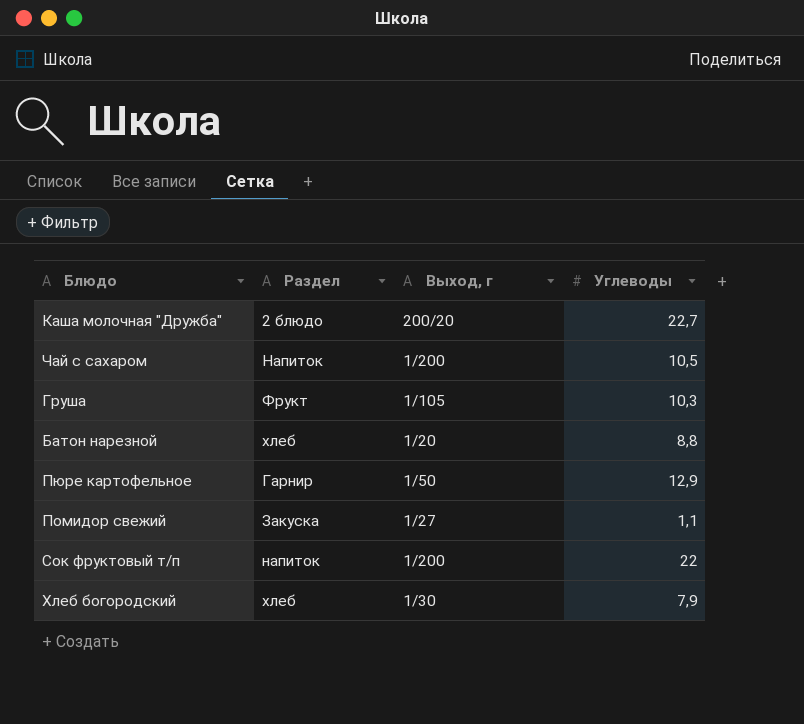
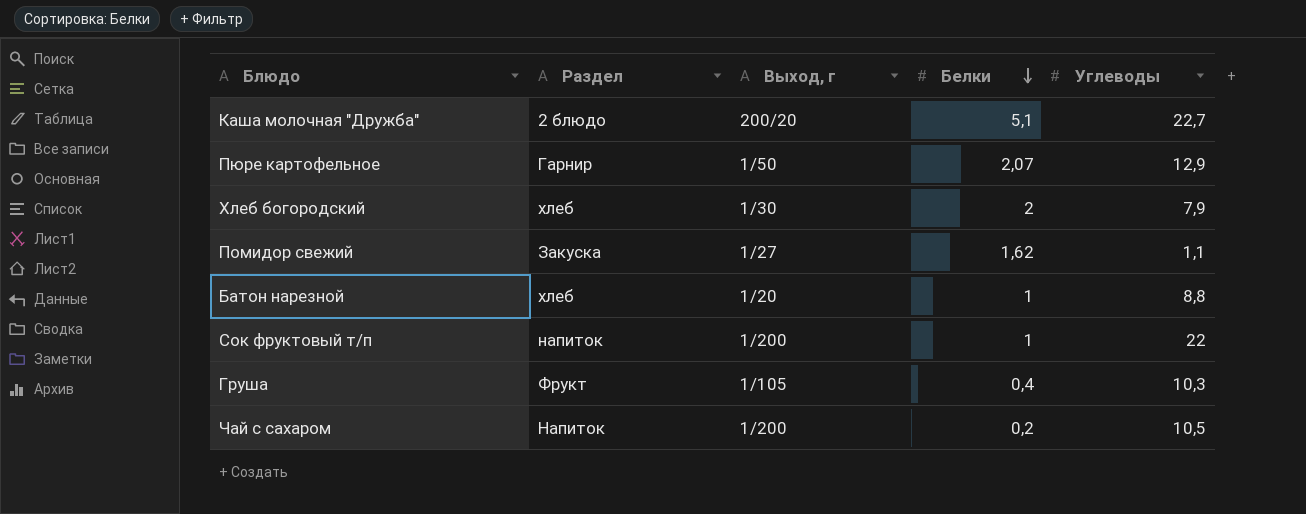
row order: none -> Белки descending
column Белки | position: none -> 4

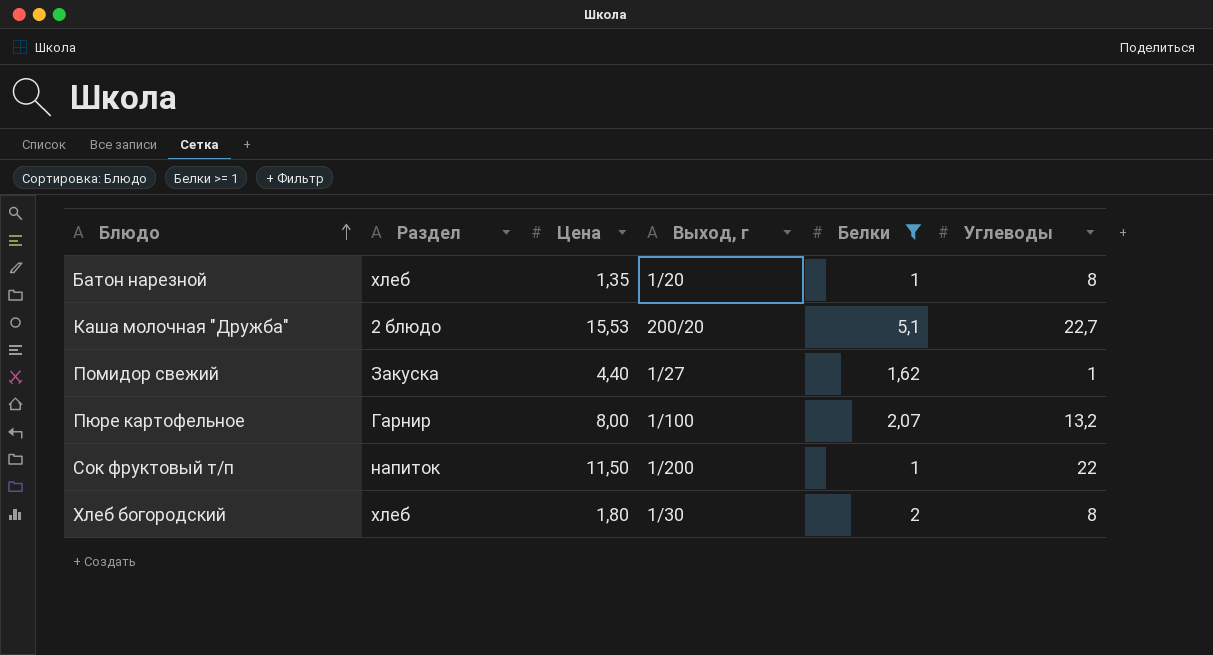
filter: none -> Белки >= 1
row order: Белки descending -> Блюдо ascending
column Цена | position: none -> 3
Батон нарезной | Углеводы: 8,8 -> 8
Помидор свежий | Углеводы: 1,1 -> 1
Пюре картофельное | Выход, г: 1/50 -> 1/100
Пюре картофельное | Углеводы: 12,9 -> 13,2
Хлеб богородский | Углеводы: 7,9 -> 8

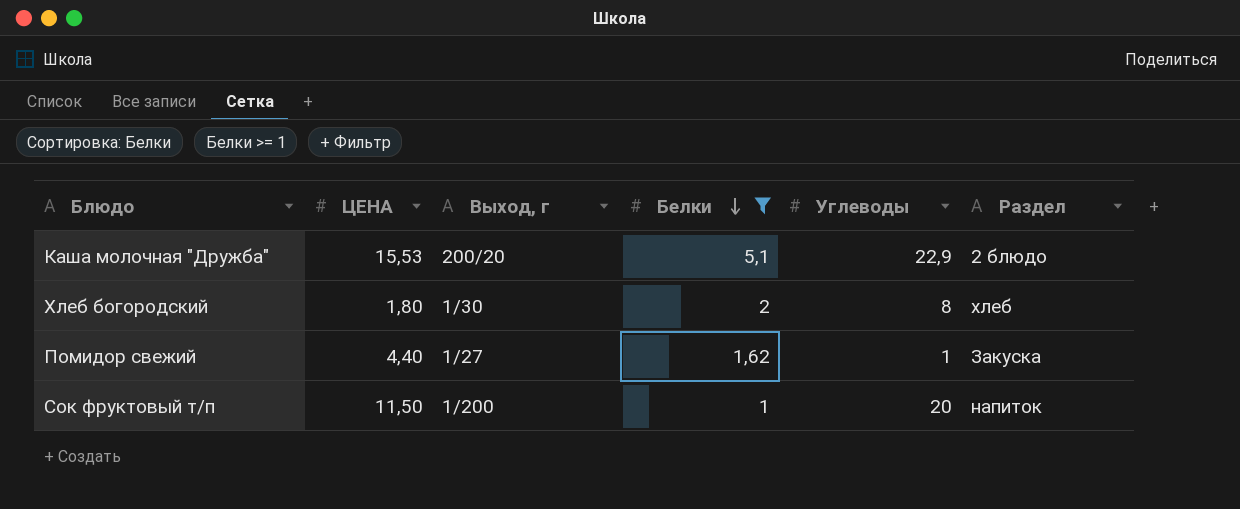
row order: Блюдо ascending -> Белки descending
column name: Цена -> ЦЕНА
column Раздел | position: 2 -> 6
row Батон нарезной: хлеб | 1,35 | 1/20 | 1 | 8 -> none
row Пюре картофельное: Гарнир | 8,00 | 1/100 | 2,07 | 13,2 -> none
Каша молочная "Дружба" | Углеводы: 22,7 -> 22,9
Сок фруктовый т/п | Углеводы: 22 -> 20

